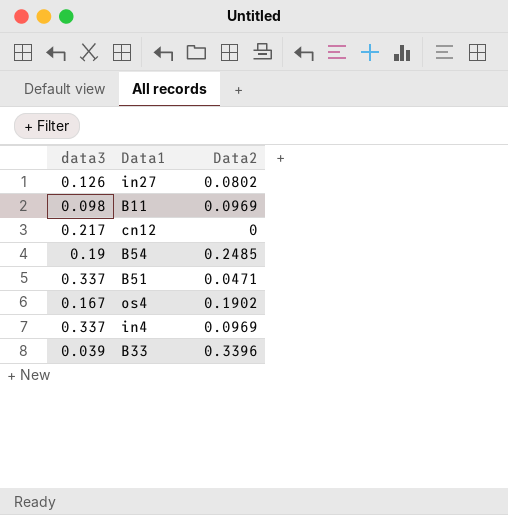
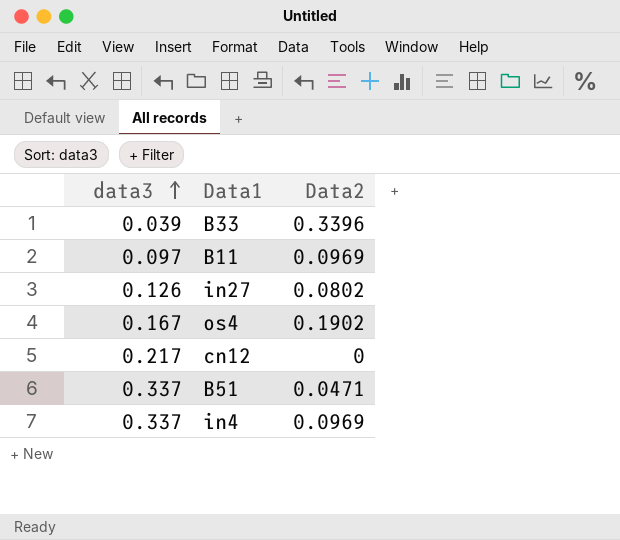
row order: none -> data3 ascending
row B54: 0.19 | 0.2485 -> none
B11 | data3: 0.098 -> 0.097

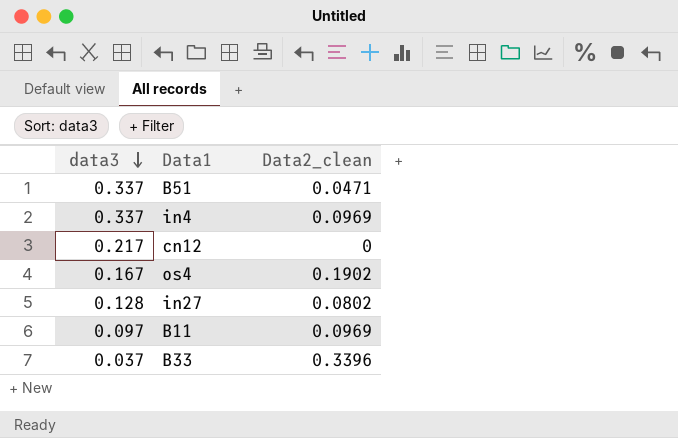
row order: data3 ascending -> data3 descending
column name: Data2 -> Data2_clean
in27 | data3: 0.126 -> 0.128
B33 | data3: 0.039 -> 0.037

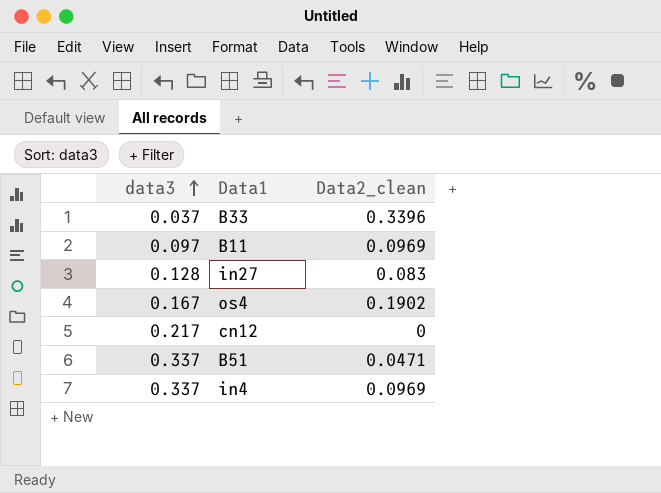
row order: data3 descending -> data3 ascending
in27 | Data2_clean: 0.0802 -> 0.083

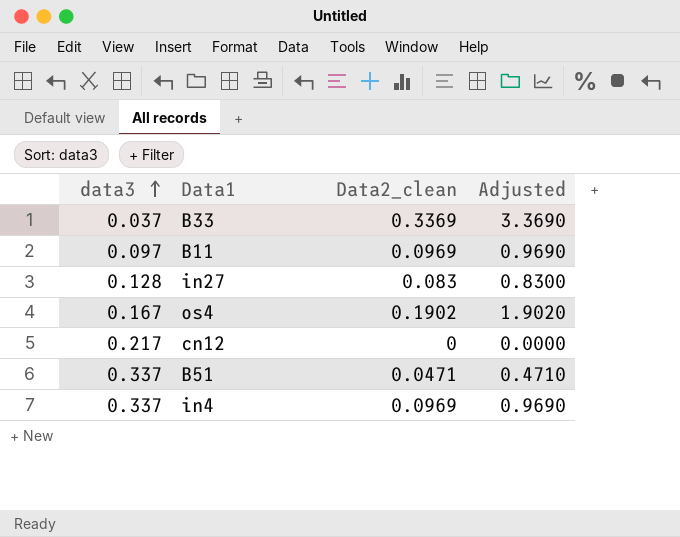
column Adjusted | formula: none -> [Data2_clean] * 10
B33 | Data2_clean: 0.3396 -> 0.3369

